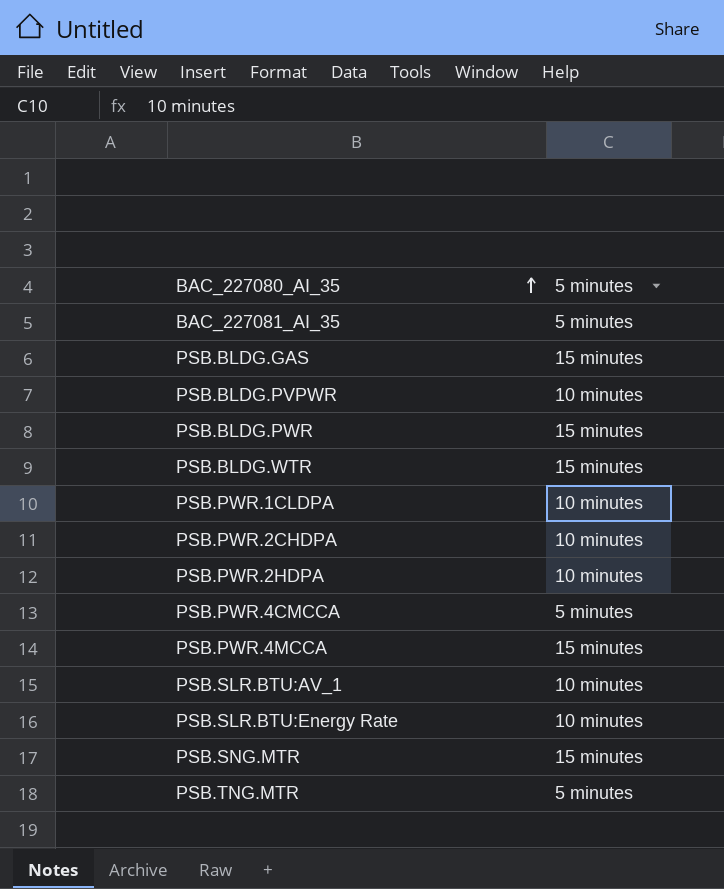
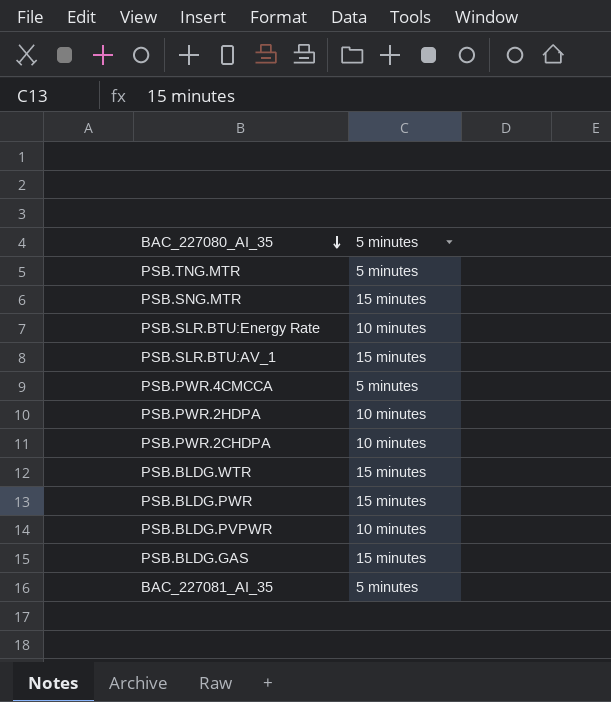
row order: BAC_227080_AI_35 ascending -> BAC_227080_AI_35 descending
row PSB.PWR.1CLDPA: 10 minutes -> none
row PSB.PWR.4MCCA: 15 minutes -> none
PSB.SLR.BTU:AV_1 | 5 minutes: 10 minutes -> 15 minutes

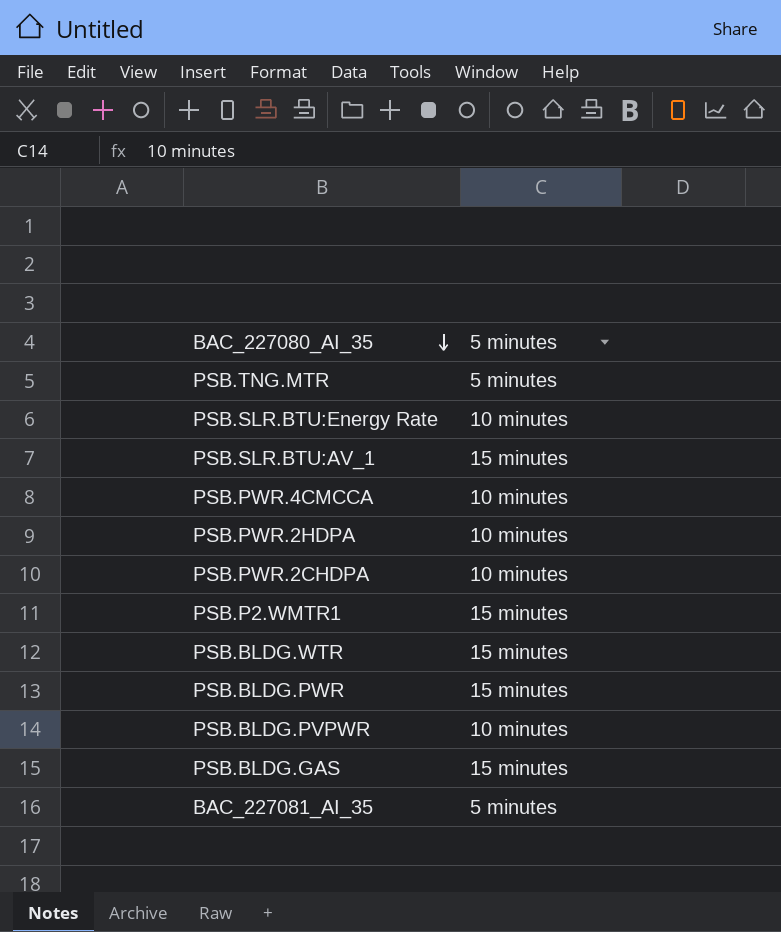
row PSB.SNG.MTR: 15 minutes -> none
PSB.PWR.4CMCCA | 5 minutes: 5 minutes -> 10 minutes
row PSB.P2.WMTR1: none -> 15 minutes

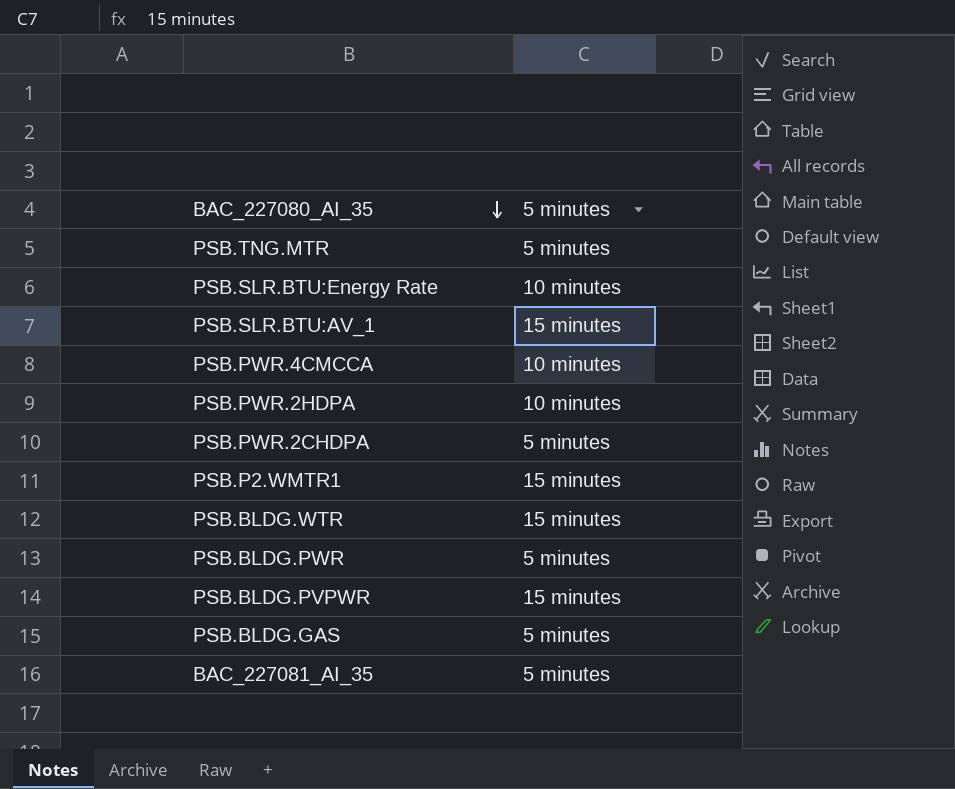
PSB.PWR.2CHDPA | 5 minutes: 10 minutes -> 5 minutes
PSB.BLDG.PWR | 5 minutes: 15 minutes -> 5 minutes
PSB.BLDG.PVPWR | 5 minutes: 10 minutes -> 15 minutes
PSB.BLDG.GAS | 5 minutes: 15 minutes -> 5 minutes

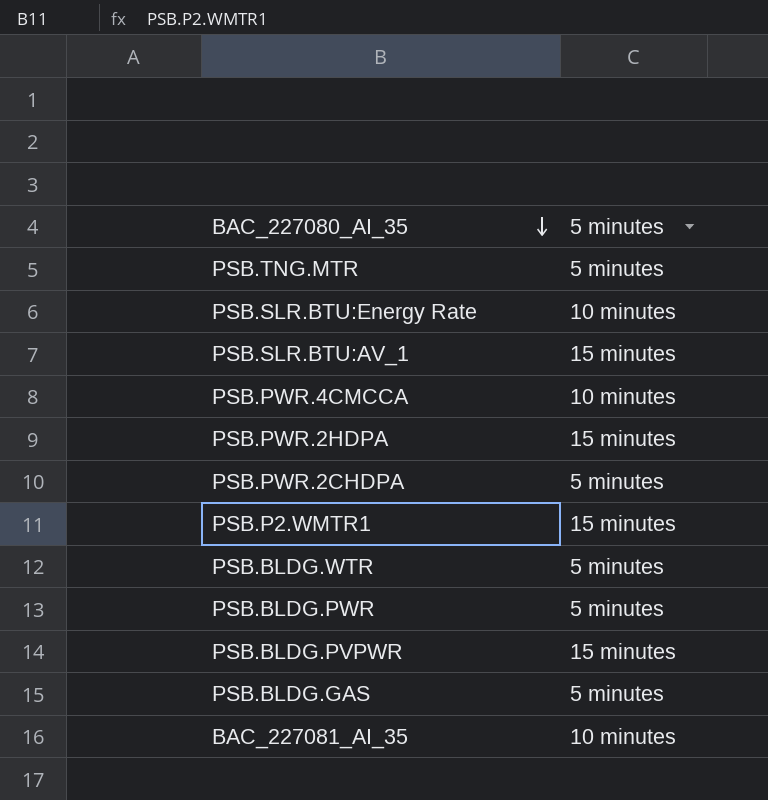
PSB.PWR.2HDPA | 5 minutes: 10 minutes -> 15 minutes
PSB.BLDG.WTR | 5 minutes: 15 minutes -> 5 minutes
BAC_227081_AI_35 | 5 minutes: 5 minutes -> 10 minutes

